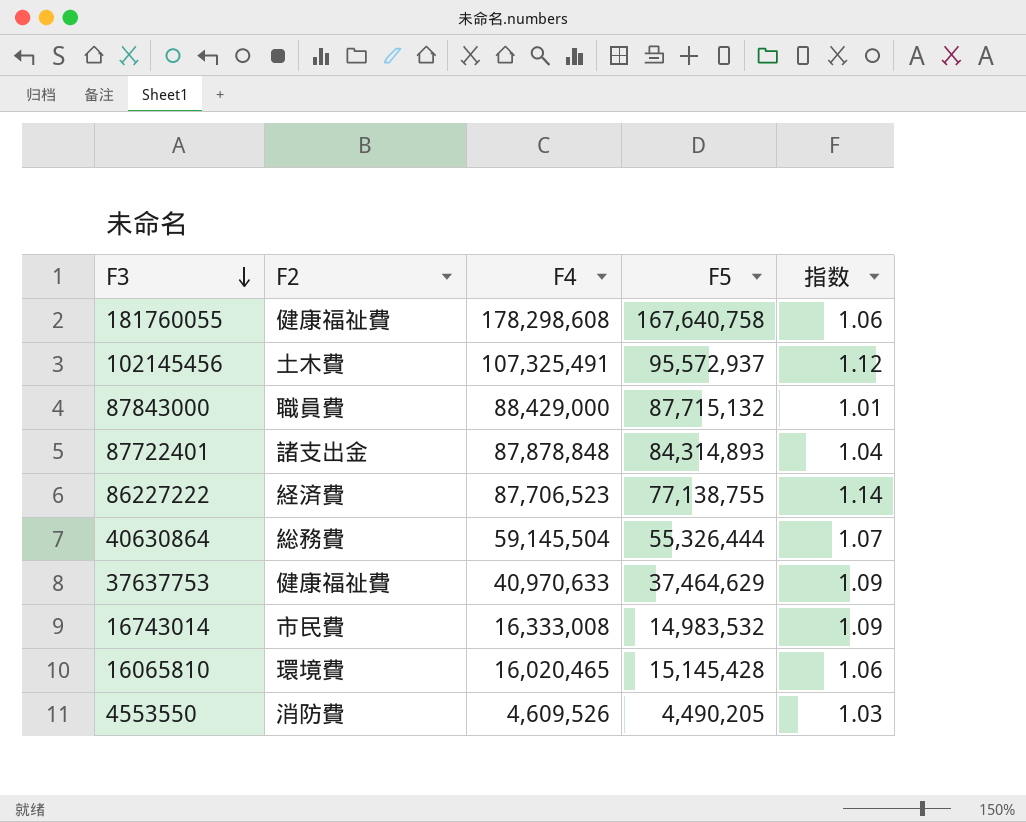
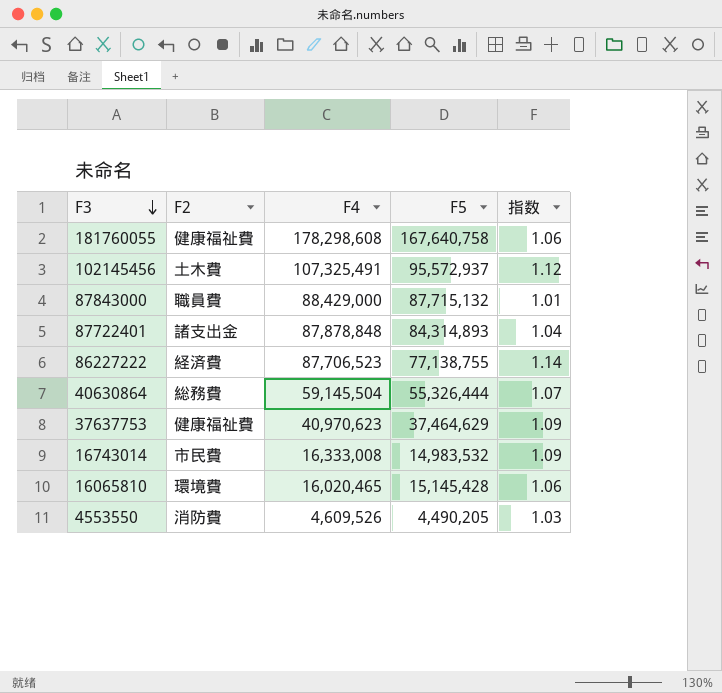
37637753 | F4: 40,970,633 -> 40,970,623

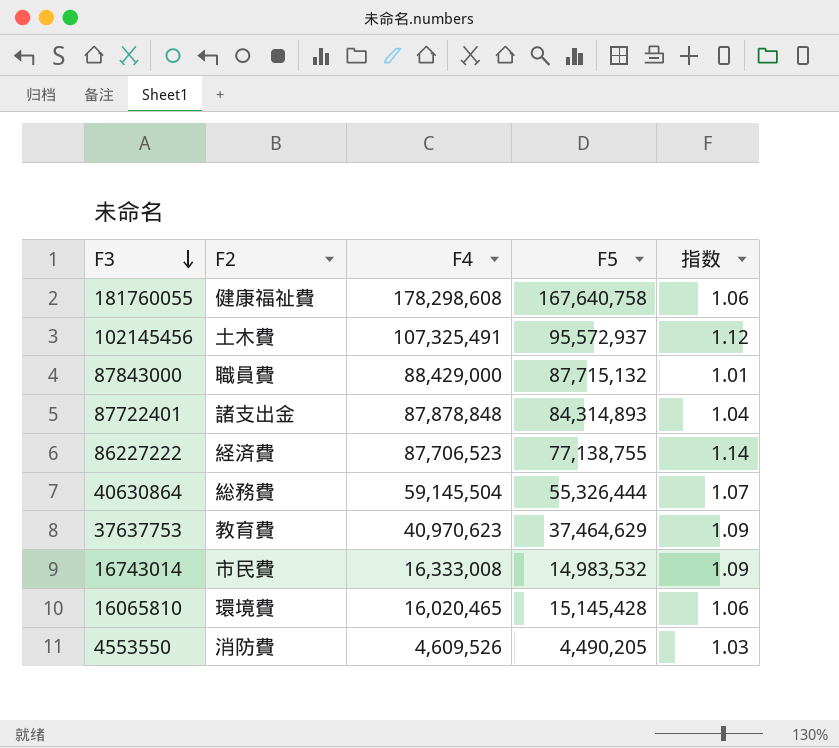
37637753 | F2: 健康福祉費 -> 教育費

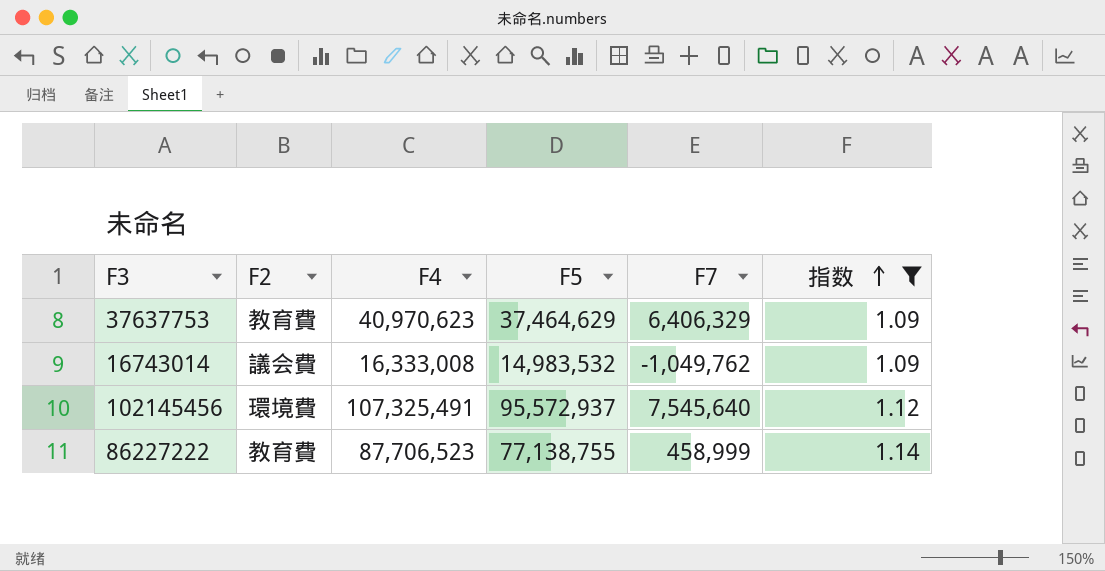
filter: none -> 指数 >= 1.09
row order: F3 descending -> 指数 ascending
column F7 | position: none -> 5
16743014 | F2: 市民費 -> 議会費
102145456 | F2: 土木費 -> 環境費
86227222 | F2: 経済費 -> 教育費

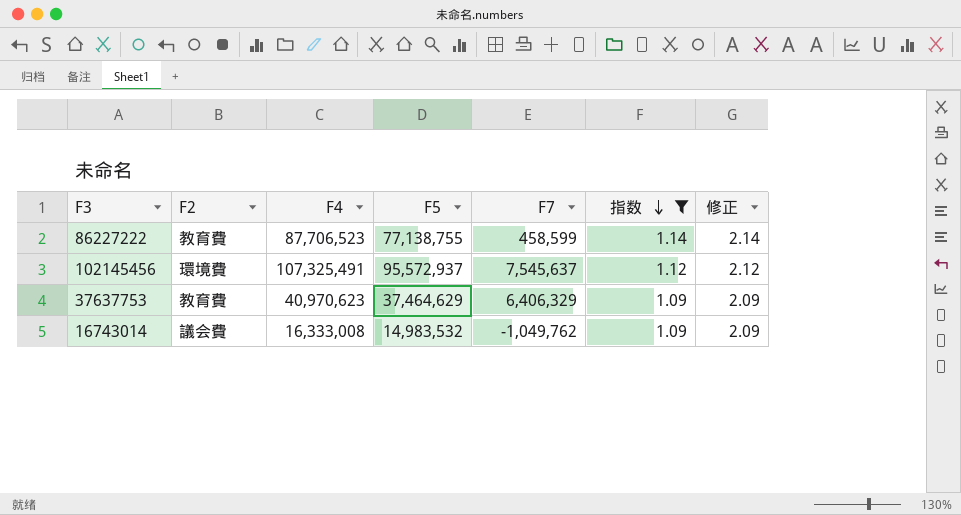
row order: 指数 ascending -> 指数 descending
column 修正 | formula: none -> [指数] + 1
86227222 | F7: 458,999 -> 458,599
102145456 | F7: 7,545,640 -> 7,545,637

